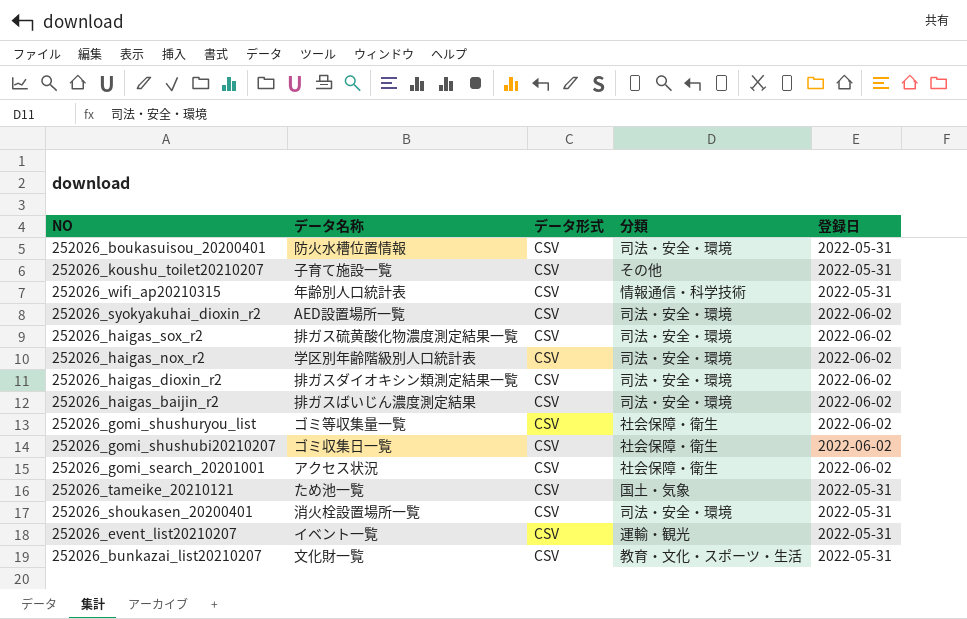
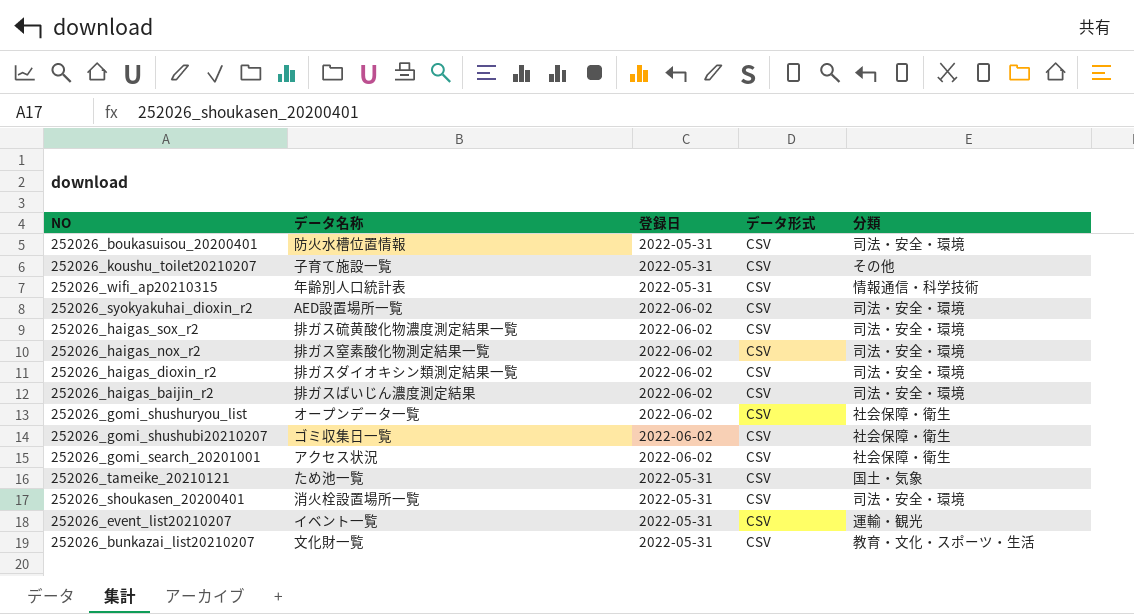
column 登録日 | position: 5 -> 3
252026_haigas_nox_r2 | データ名称: 学区別年齢階級別人口統計表 -> 排ガス窒素酸化物測定結果一覧
252026_gomi_shushuryou_list | データ名称: ゴミ等収集量一覧 -> オープンデータ一覧

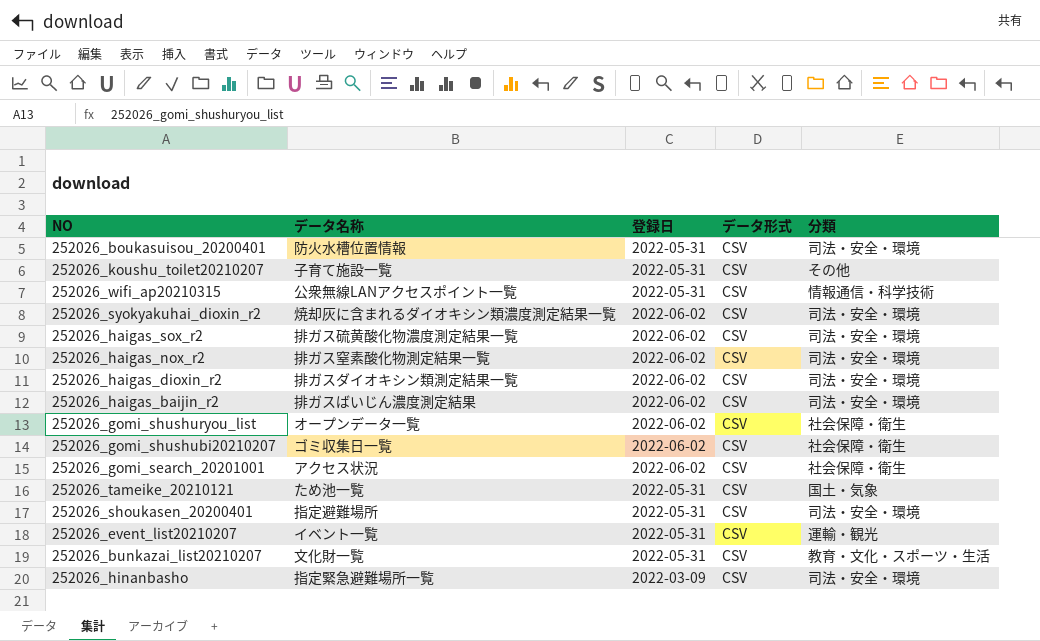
252026_wifi_ap20210315 | データ名称: 年齢別人口統計表 -> 公衆無線LANアクセスポイント一覧
252026_syokyakuhai_dioxin_r2 | データ名称: AED設置場所一覧 -> 焼却灰に含まれるダイオキシン類濃度測定結果一覧
252026_shoukasen_20200401 | データ名称: 消火栓設置場所一覧 -> 指定避難場所
row 252026_hinanbasho: none -> 指定緊急避難場所一覧 | 2022-03-09 | CSV | 司法・安全・環境

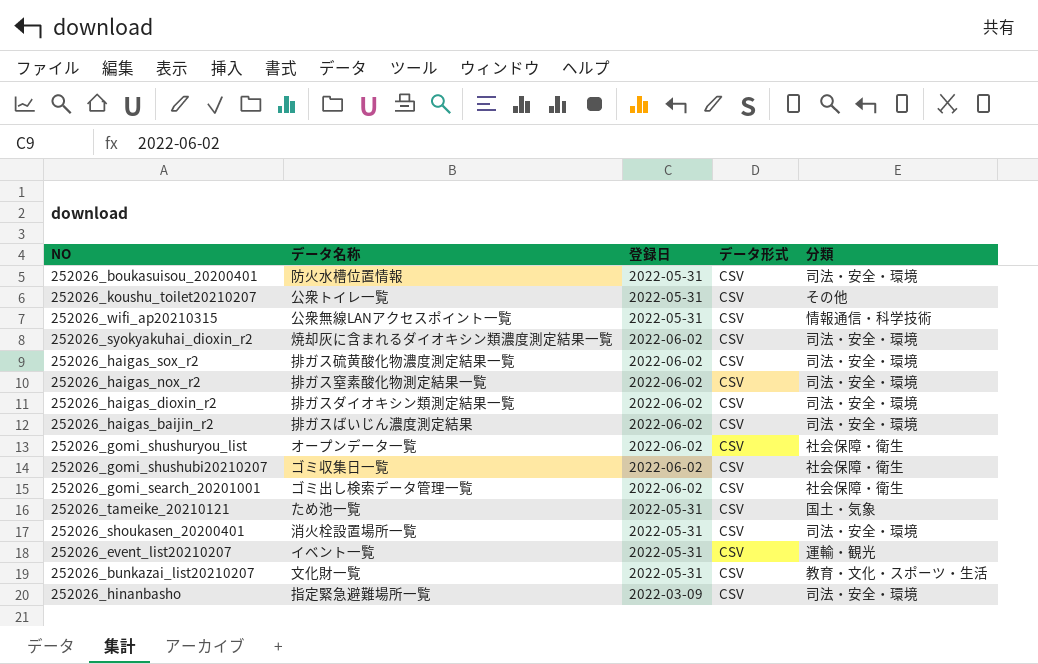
252026_koushu_toilet20210207 | データ名称: 子育て施設一覧 -> 公衆トイレ一覧
252026_gomi_search_20201001 | データ名称: アクセス状況 -> ゴミ出し検索データ管理一覧
252026_shoukasen_20200401 | データ名称: 指定避難場所 -> 消火栓設置場所一覧

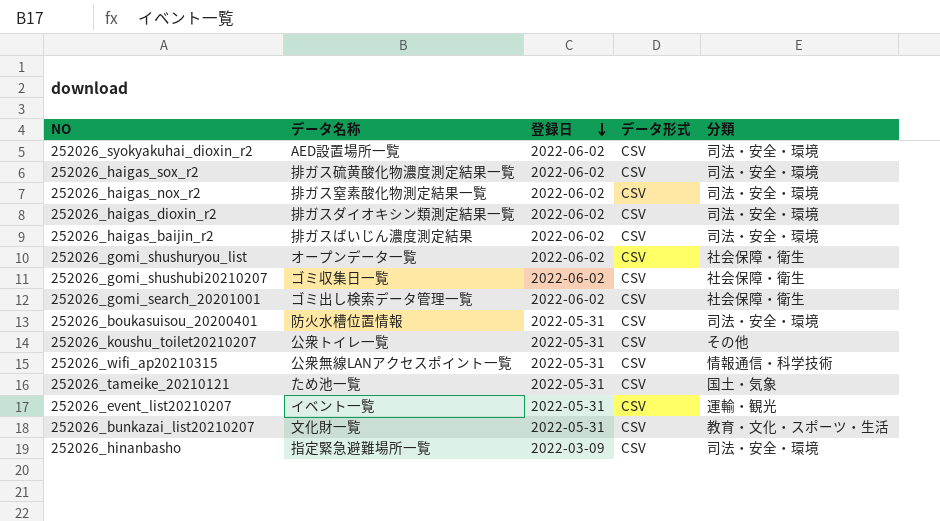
row order: none -> 登録日 descending
row 252026_shoukasen_20200401: 消火栓設置場所一覧 | 2022-05-31 | CSV | 司法・安全・環境 -> none
252026_syokyakuhai_dioxin_r2 | データ名称: 焼却灰に含まれるダイオキシン類濃度測定結果一覧 -> AED設置場所一覧

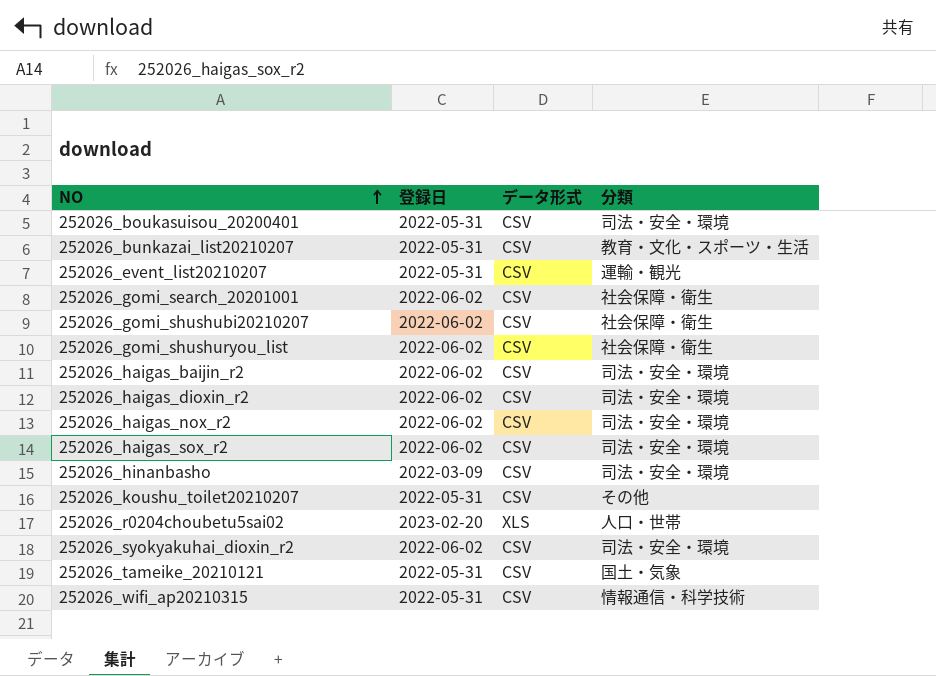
row order: 登録日 descending -> NO ascending
column データ名称 | position: 2 -> none
row 252026_r0204choubetu5sai02: none -> 2023-02-20 | XLS | 人口・世帯

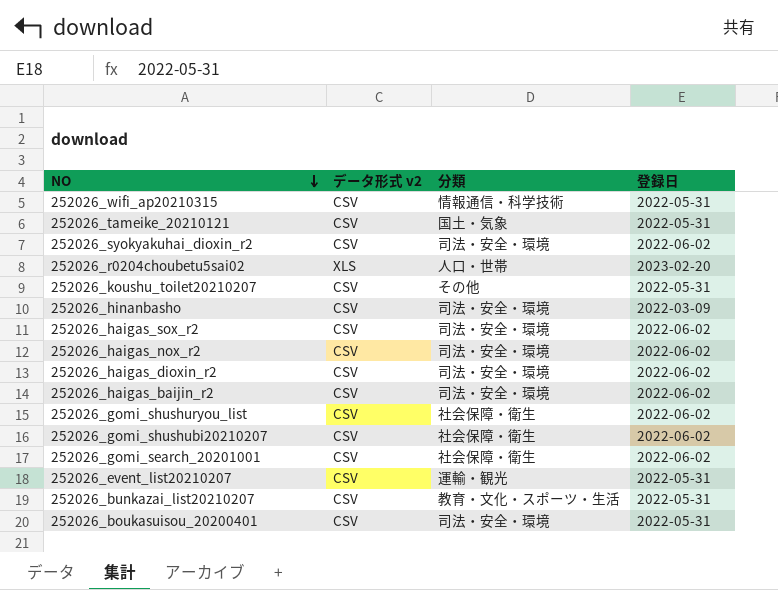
row order: NO ascending -> NO descending
column name: データ形式 -> データ形式 v2
column 登録日 | position: 2 -> 4

